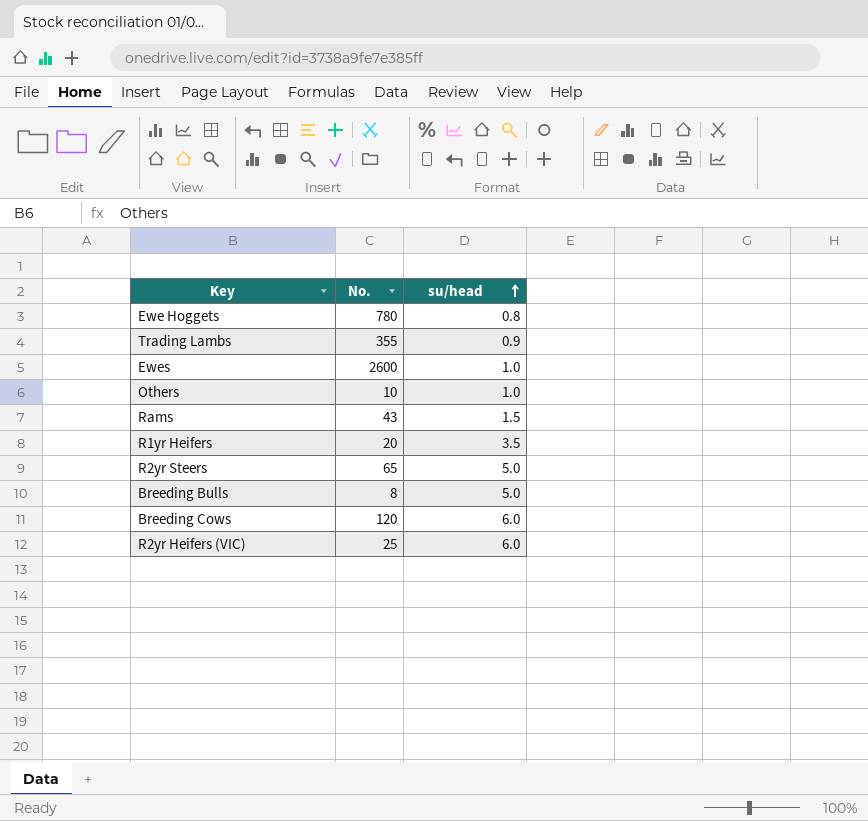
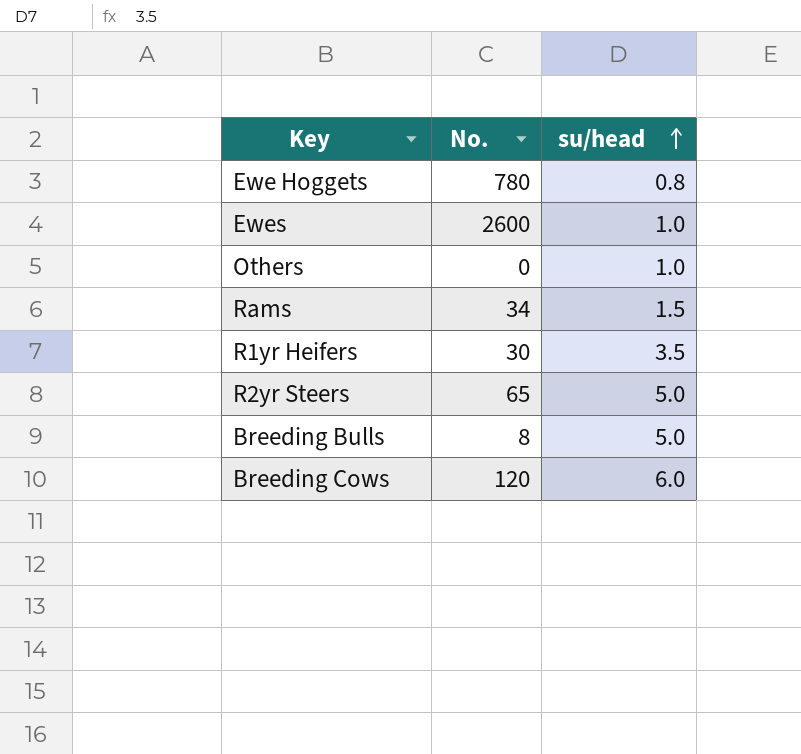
row Trading Lambs: 355 | 0.9 -> none
row R2yr Heifers (VIC): 25 | 6.0 -> none
Others | No.: 10 -> 0
Rams | No.: 43 -> 34
R1yr Heifers | No.: 20 -> 30

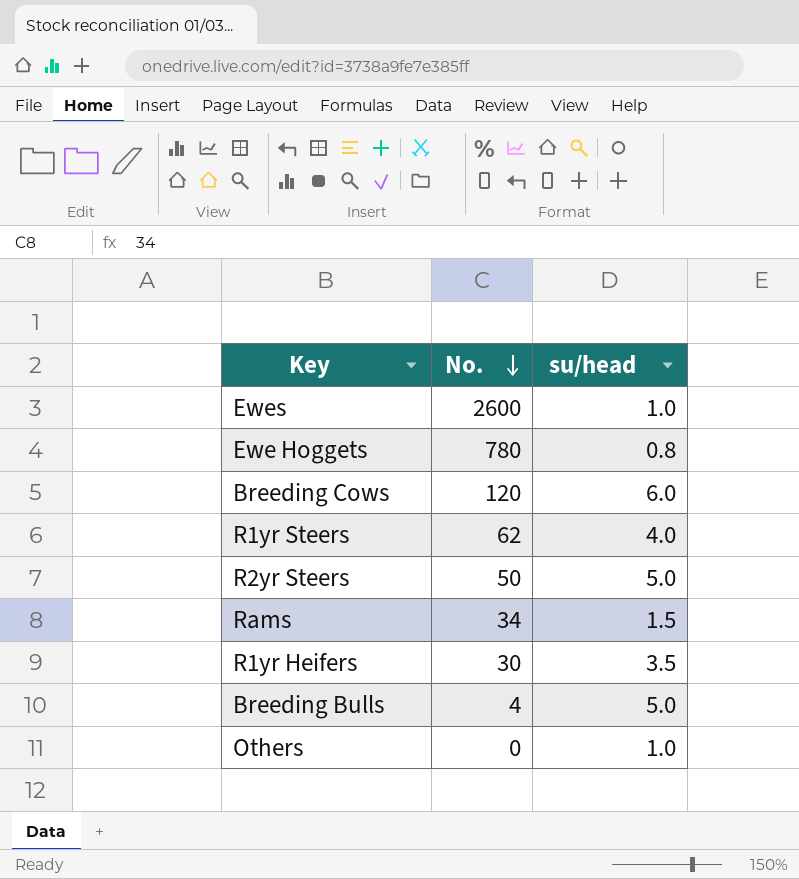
row order: su/head ascending -> No. descending
row R1yr Steers: none -> 62 | 4.0
R2yr Steers | No.: 65 -> 50
Breeding Bulls | No.: 8 -> 4

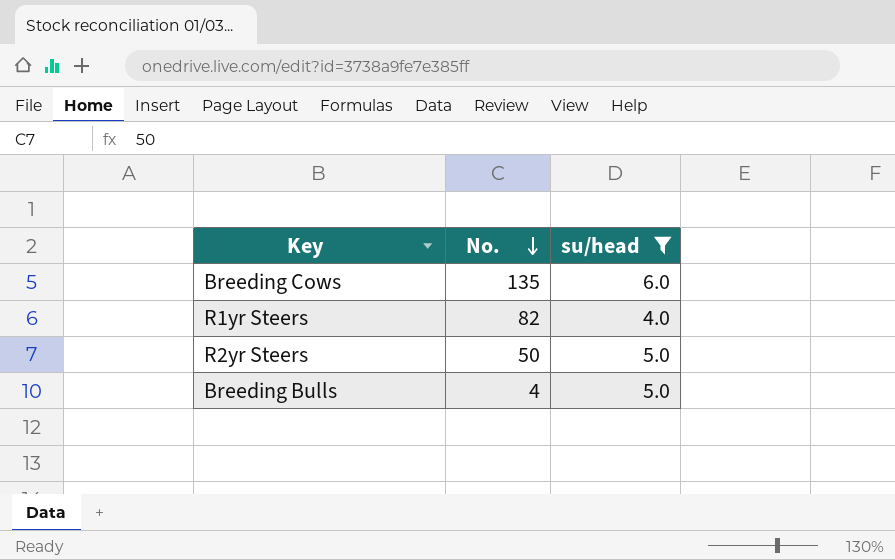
filter: none -> su/head >= 4.0
Breeding Cows | No.: 120 -> 135
R1yr Steers | No.: 62 -> 82

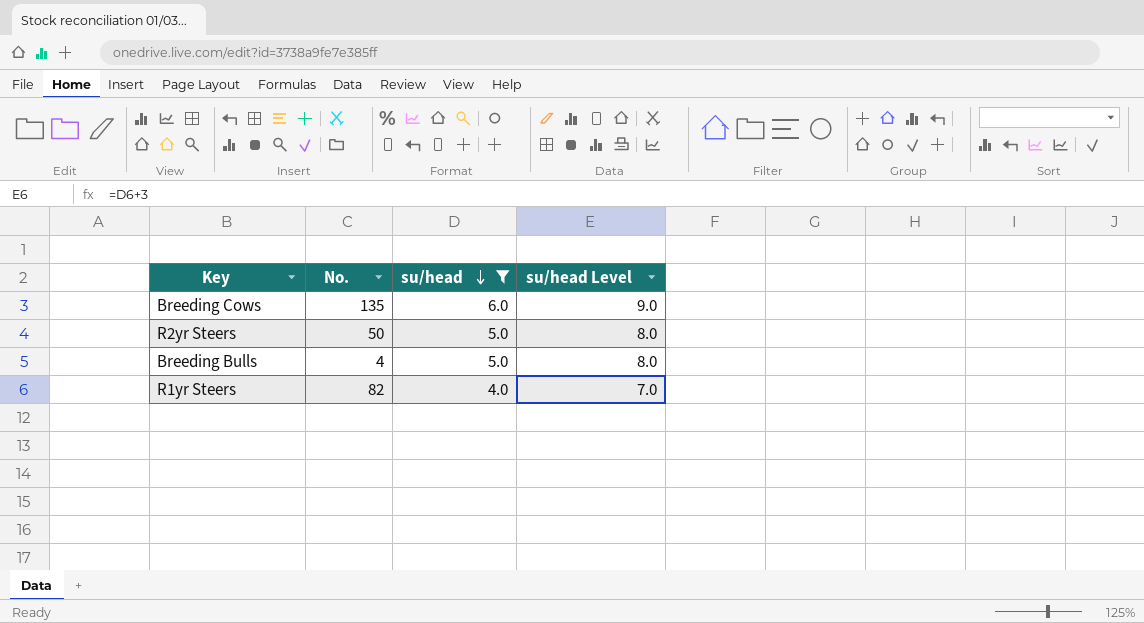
row order: No. descending -> su/head descending
column su/head Level | formula: none -> [su/head] + 3

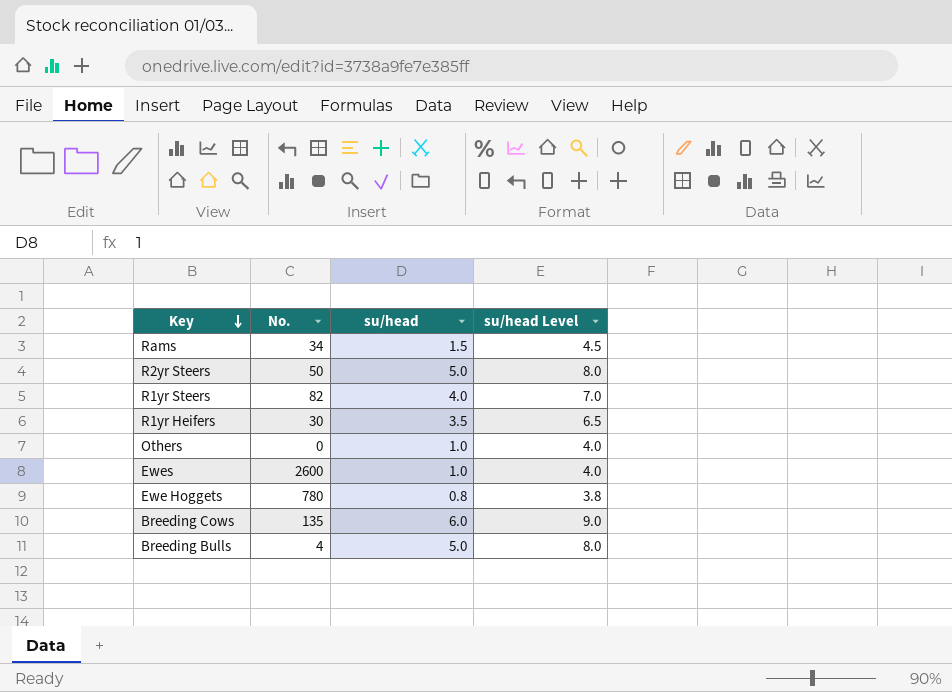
filter: su/head >= 4.0 -> none
row order: su/head descending -> Key descending

